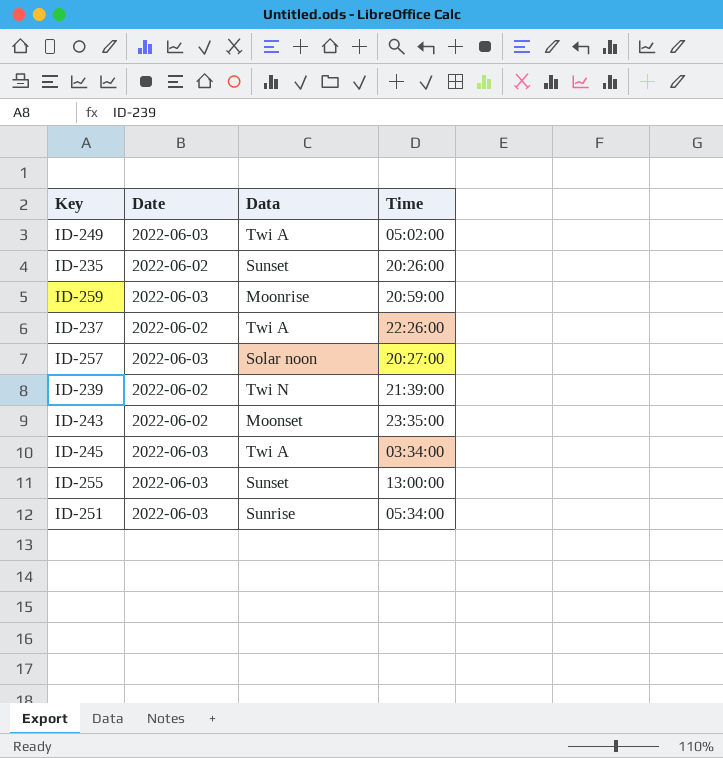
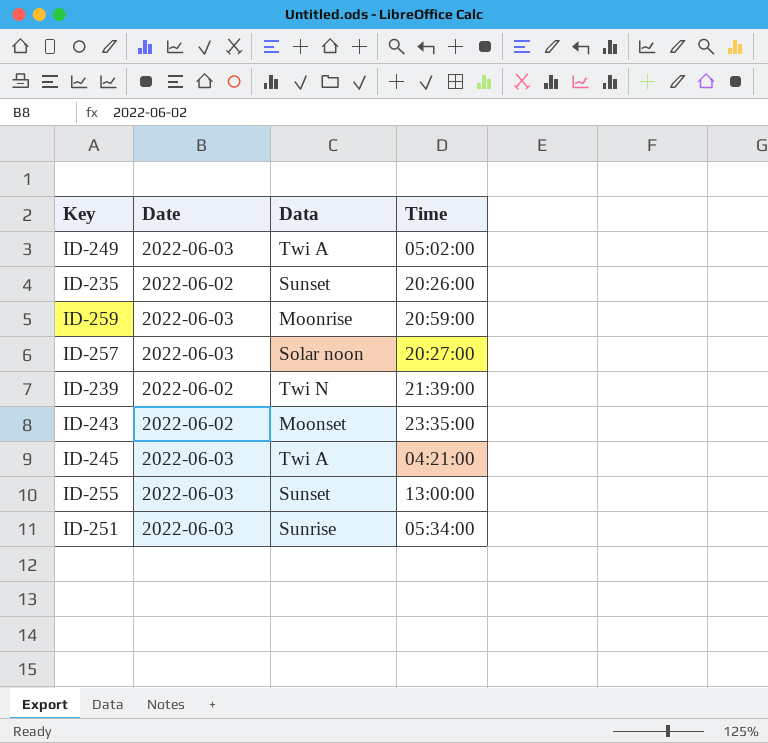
row ID-237: 2022-06-02 | Twi A | 22:26:00 -> none
ID-245 | Time: 03:34:00 -> 04:21:00

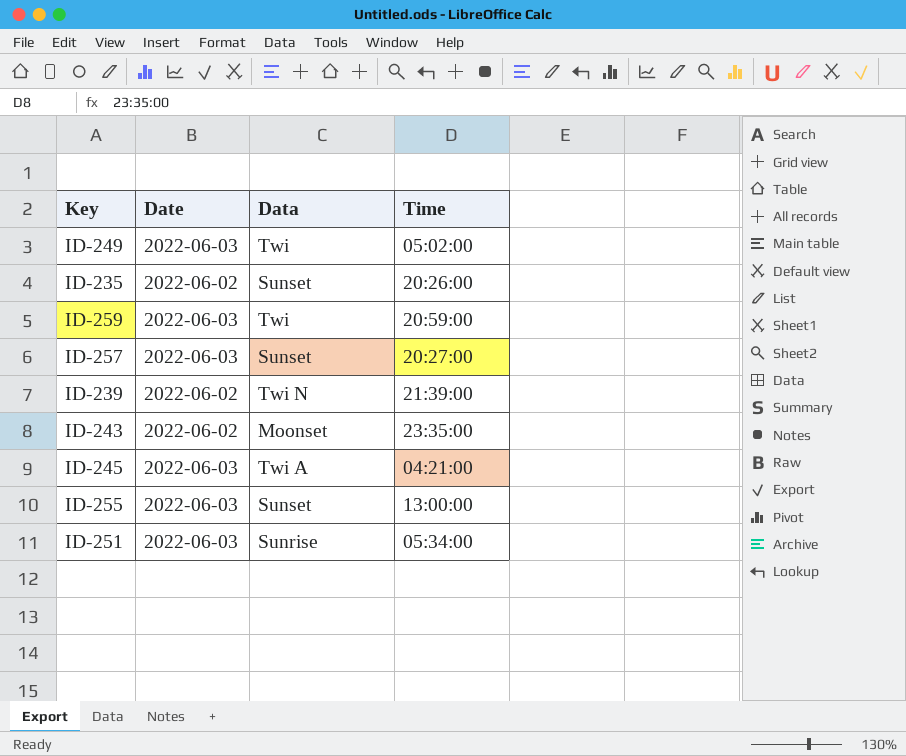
ID-249 | Data: Twi A -> Twi
ID-259 | Data: Moonrise -> Twi
ID-257 | Data: Solar noon -> Sunset

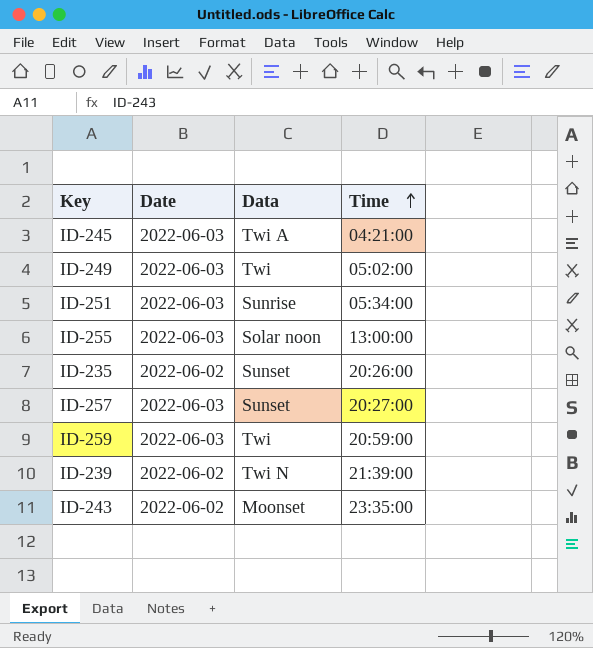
row order: none -> Time ascending
ID-255 | Data: Sunset -> Solar noon

